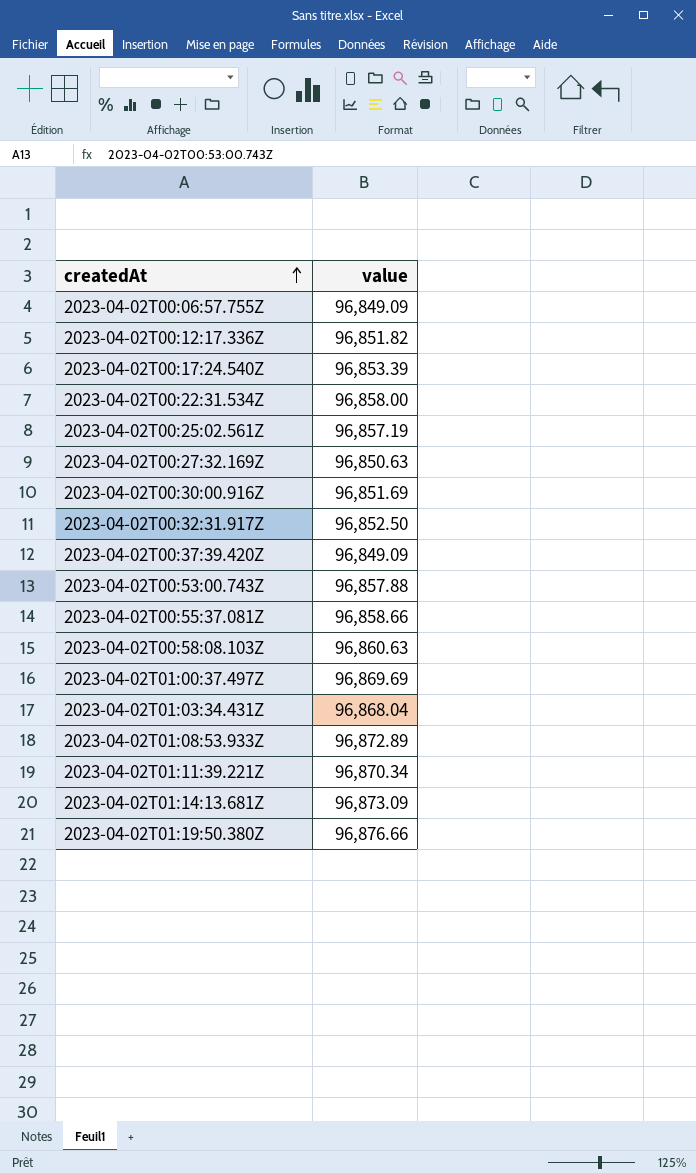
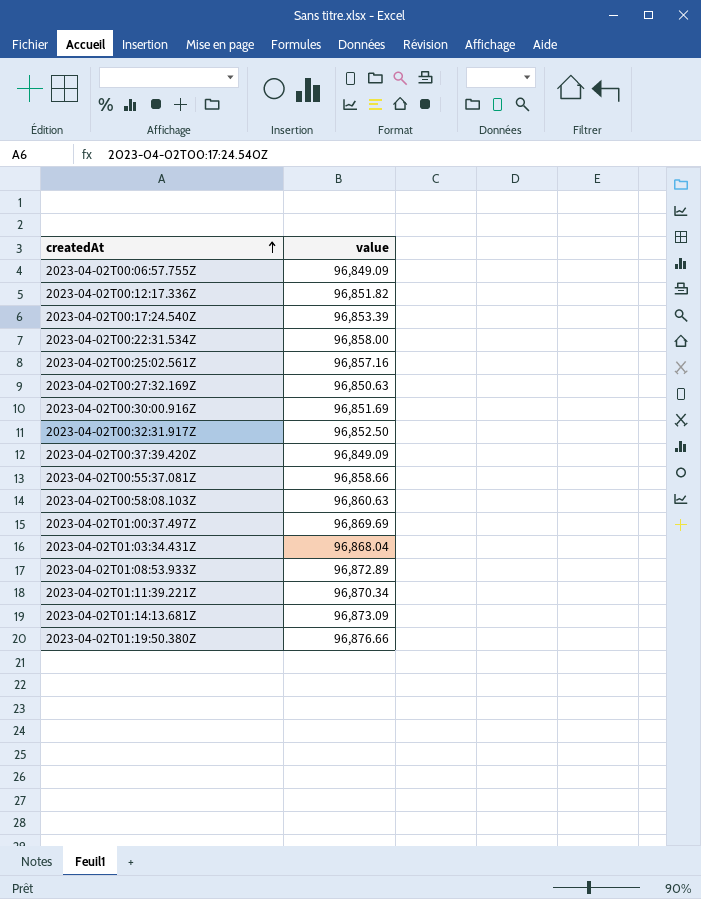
row 2023-04-02T00:53:00.743Z: 96,857.88 -> none
2023-04-02T00:25:02.561Z | value: 96,857.19 -> 96,857.16

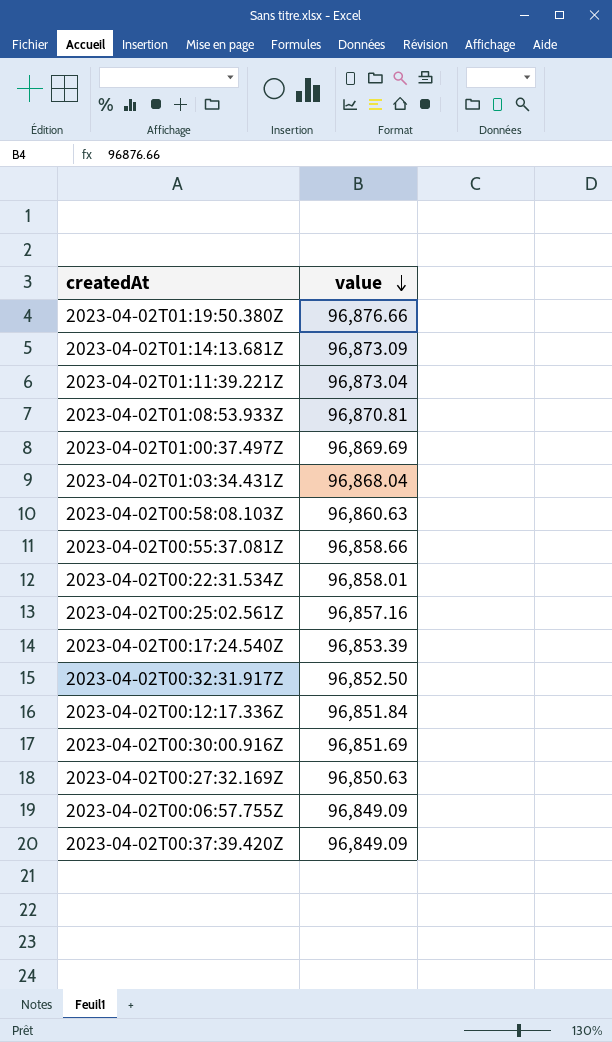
row order: createdAt ascending -> value descending
2023-04-02T01:11:39.221Z | value: 96,870.34 -> 96,873.04
2023-04-02T01:08:53.933Z | value: 96,872.89 -> 96,870.81
2023-04-02T00:22:31.534Z | value: 96,858.00 -> 96,858.01
2023-04-02T00:12:17.336Z | value: 96,851.82 -> 96,851.84

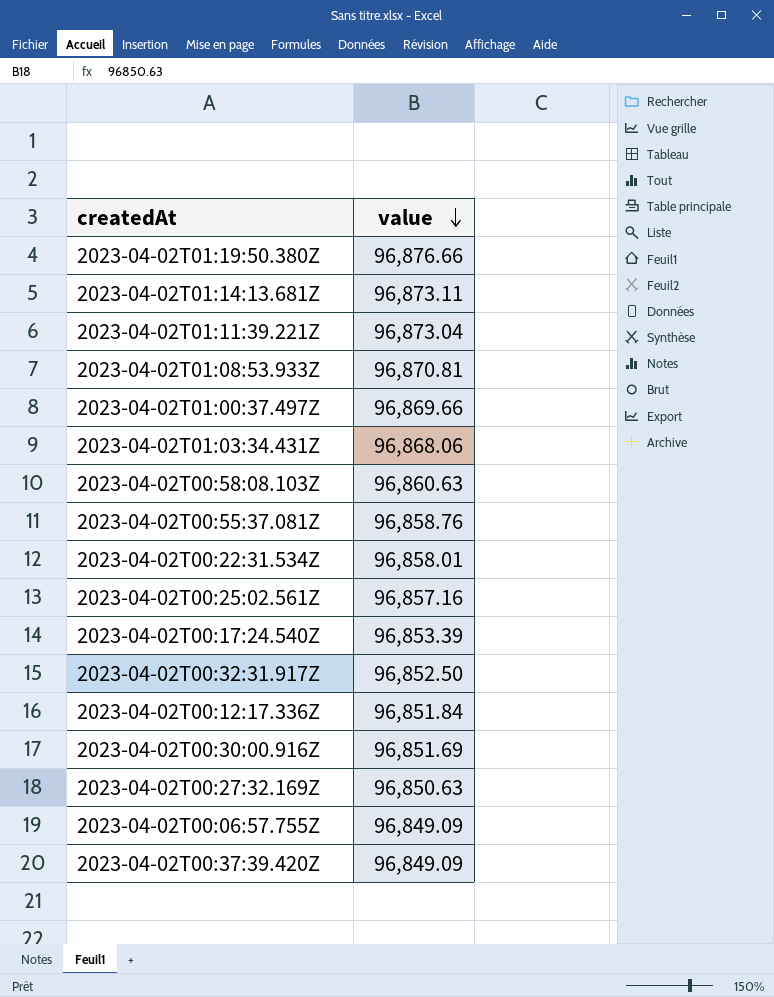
2023-04-02T01:14:13.681Z | value: 96,873.09 -> 96,873.11
2023-04-02T01:00:37.497Z | value: 96,869.69 -> 96,869.66
2023-04-02T01:03:34.431Z | value: 96,868.04 -> 96,868.06
2023-04-02T00:55:37.081Z | value: 96,858.66 -> 96,858.76

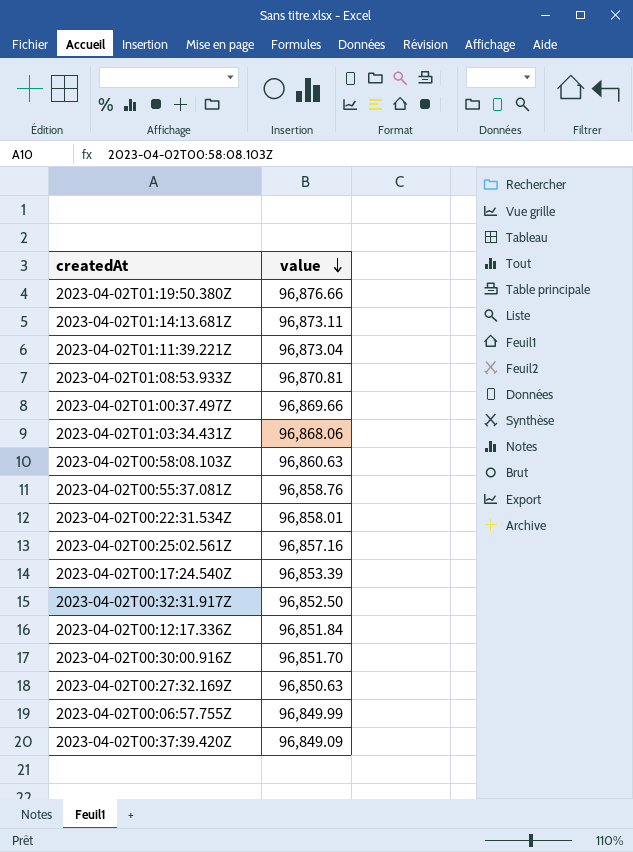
2023-04-02T00:30:00.916Z | value: 96,851.69 -> 96,851.70
2023-04-02T00:06:57.755Z | value: 96,849.09 -> 96,849.99

